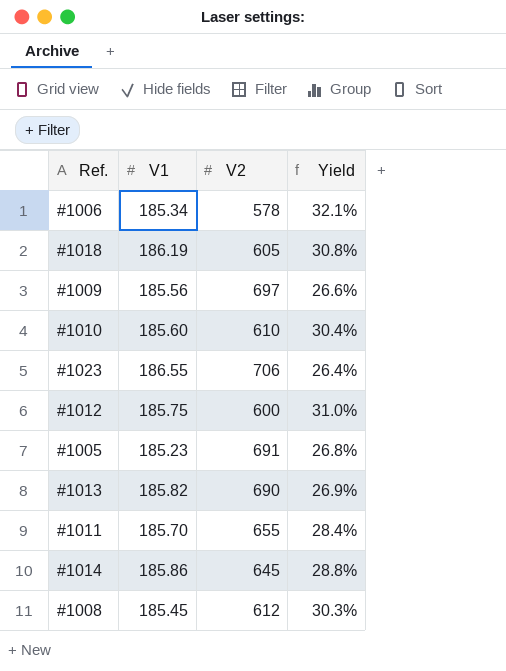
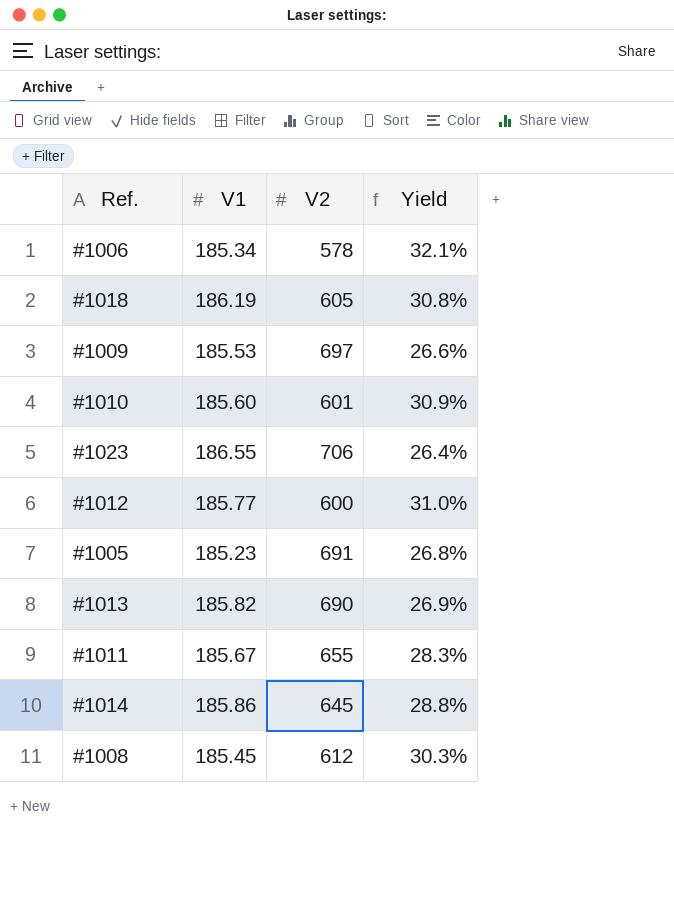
#1009 | V1: 185.56 -> 185.53
#1010 | V2: 610 -> 601
#1010 | Yield: 30.4% -> 30.9%
#1012 | V1: 185.75 -> 185.77
#1011 | V1: 185.70 -> 185.67
#1011 | Yield: 28.4% -> 28.3%

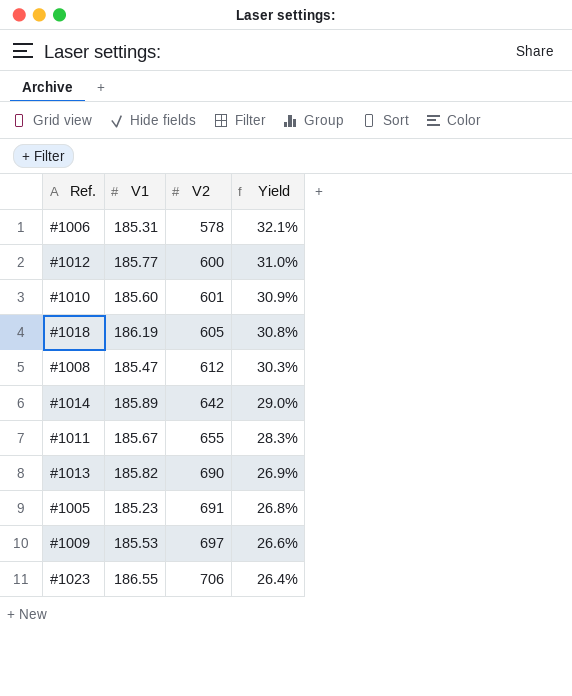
row order: none -> V2 ascending
#1006 | V1: 185.34 -> 185.31
#1008 | V1: 185.45 -> 185.47
#1014 | V1: 185.86 -> 185.89
#1014 | V2: 645 -> 642
#1014 | Yield: 28.8% -> 29.0%

